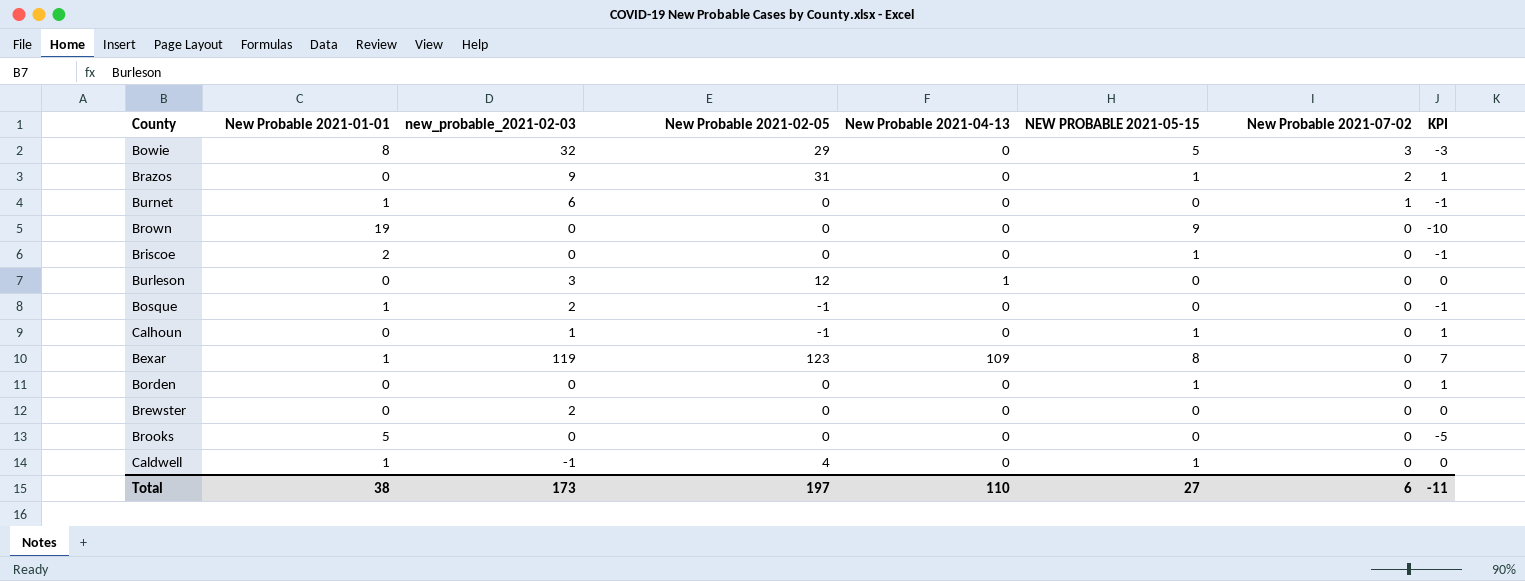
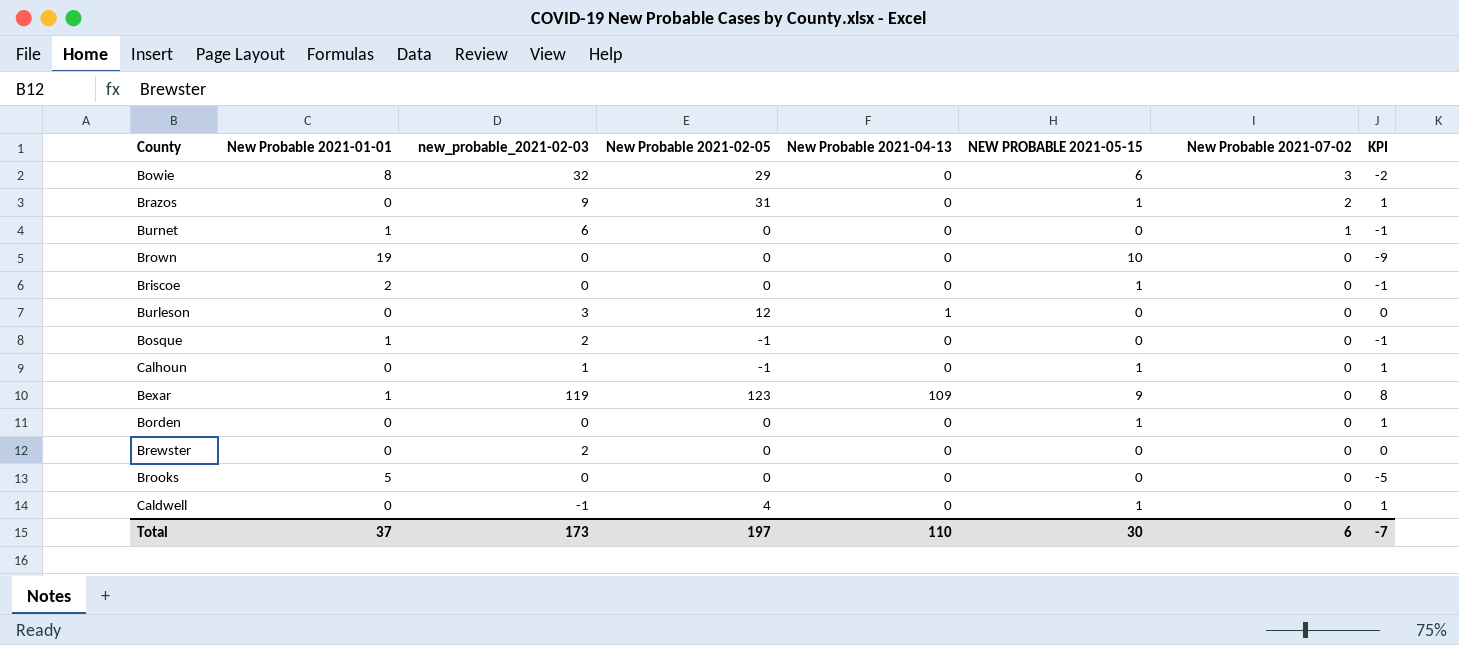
Bowie | NEW PROBABLE 2021-05-15: 5 -> 6
Bowie | KPI: -3 -> -2
Brown | NEW PROBABLE 2021-05-15: 9 -> 10
Brown | KPI: -10 -> -9
Bexar | NEW PROBABLE 2021-05-15: 8 -> 9
Bexar | KPI: 7 -> 8
Caldwell | New Probable 2021-01-01: 1 -> 0
Caldwell | KPI: 0 -> 1
Total | New Probable 2021-01-01: 38 -> 37
Total | NEW PROBABLE 2021-05-15: 27 -> 30
Total | KPI: -11 -> -7

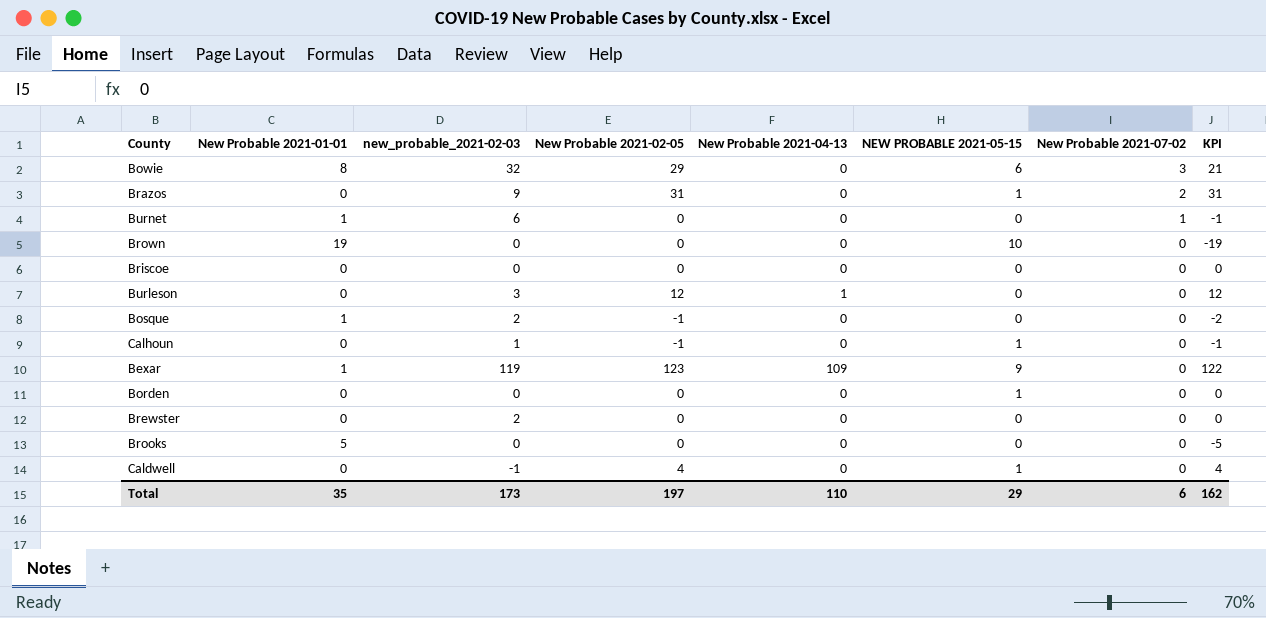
column KPI | formula: [NEW PROBABLE 2021-05-15] - [New Probable 2021-01-01] -> [New Probable 2021-02-05] - [New Probable 2021-01-01]
Briscoe | New Probable 2021-01-01: 2 -> 0
Briscoe | NEW PROBABLE 2021-05-15: 1 -> 0
Total | New Probable 2021-01-01: 37 -> 35
Total | NEW PROBABLE 2021-05-15: 30 -> 29
Total | KPI: -7 -> 162

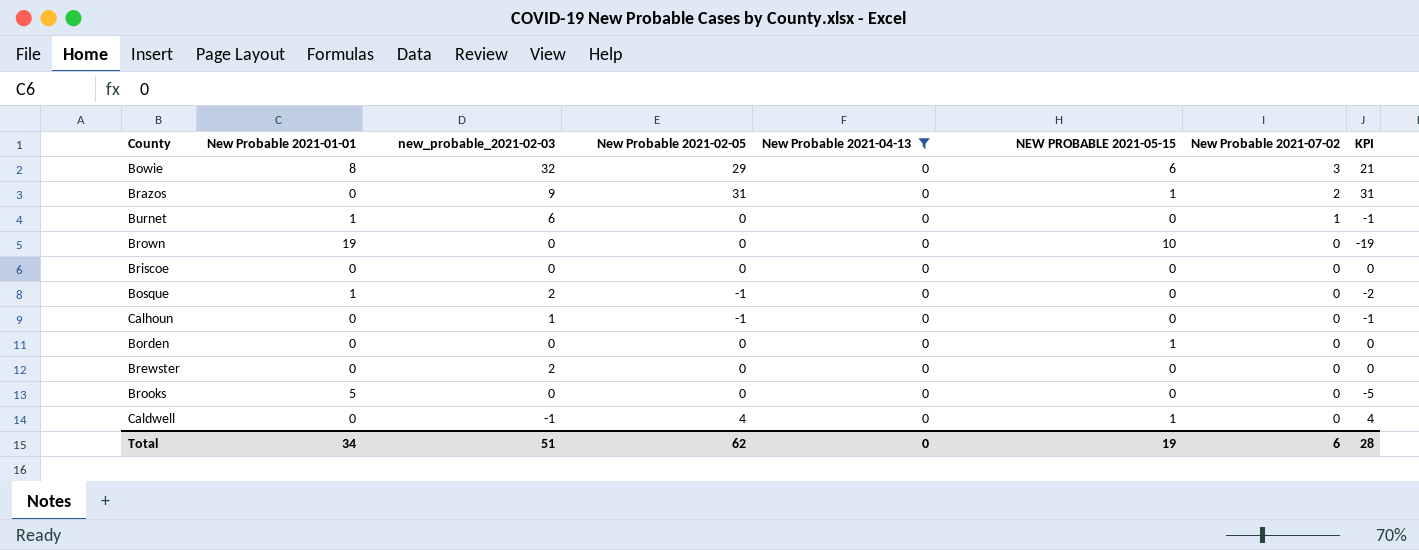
filter: none -> New Probable 2021-04-13 = 0
Calhoun | NEW PROBABLE 2021-05-15: 1 -> 0
Total | New Probable 2021-01-01: 35 -> 34
Total | new_probable_2021-02-03: 173 -> 51
Total | New Probable 2021-02-05: 197 -> 62
Total | New Probable 2021-04-13: 110 -> 0
Total | NEW PROBABLE 2021-05-15: 29 -> 19
Total | KPI: 162 -> 28

